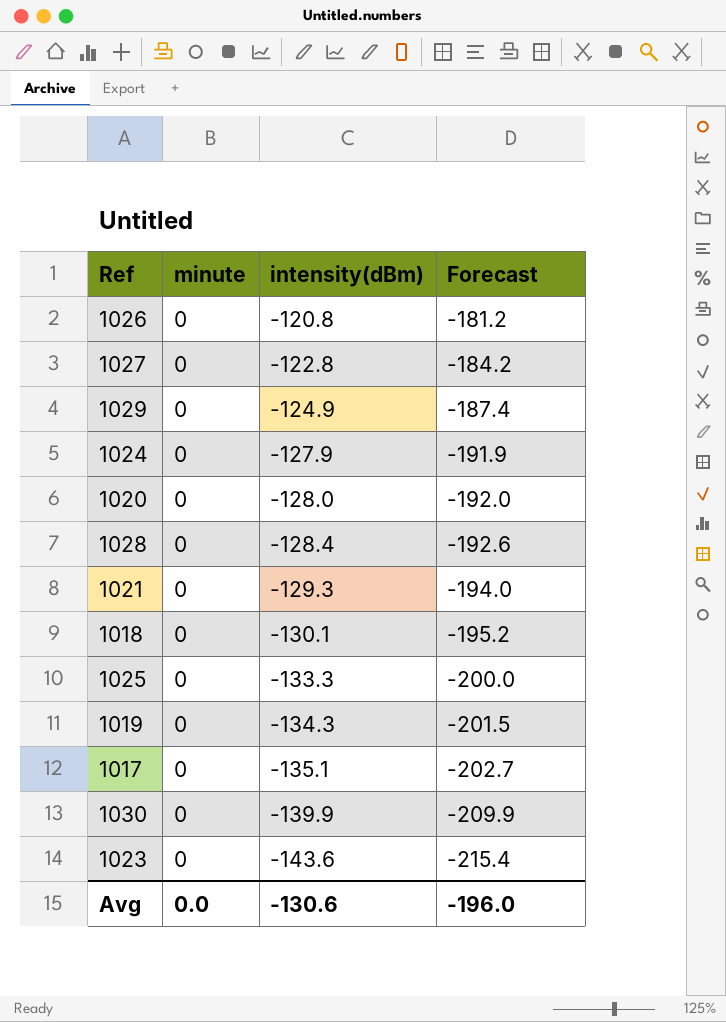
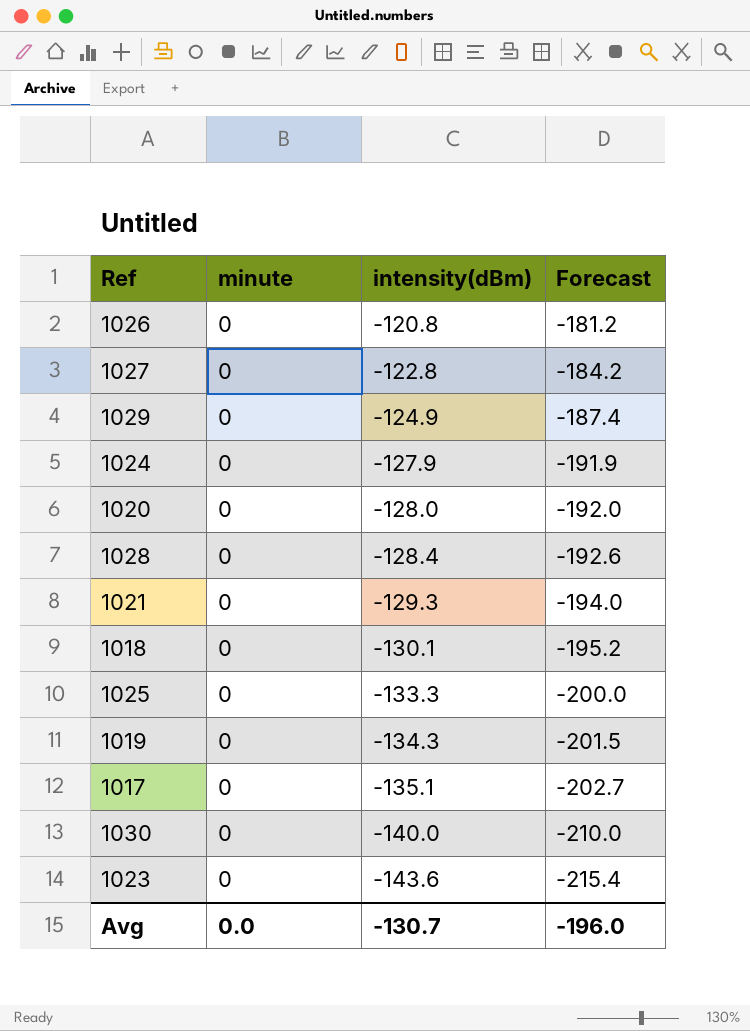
1030 | intensity(dBm): -139.9 -> -140.0
1030 | Forecast: -209.9 -> -210.0
Avg | intensity(dBm): -130.6 -> -130.7

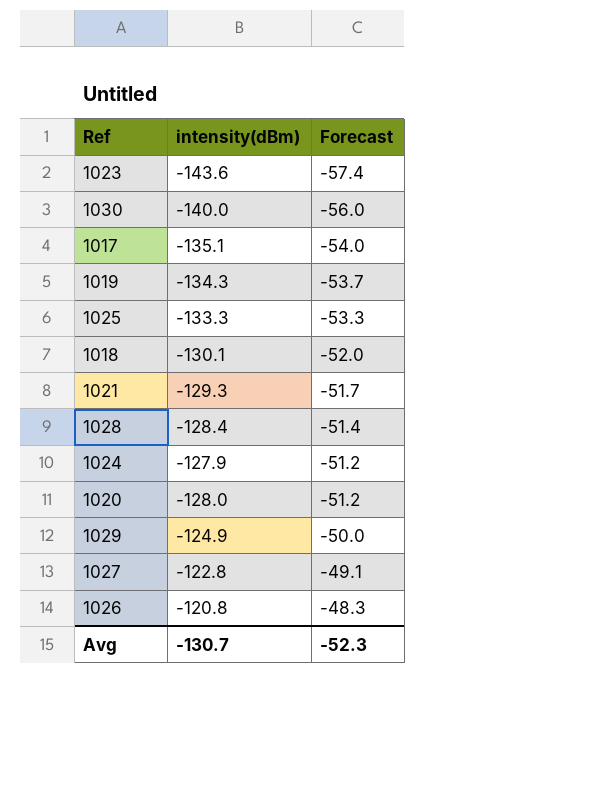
row order: intensity(dBm) descending -> Forecast ascending
column minute | position: 2 -> none
column Forecast | formula: [intensity(dBm)] * 1.5 -> [intensity(dBm)] * 0.4
Avg | Forecast: -196.0 -> -52.3

